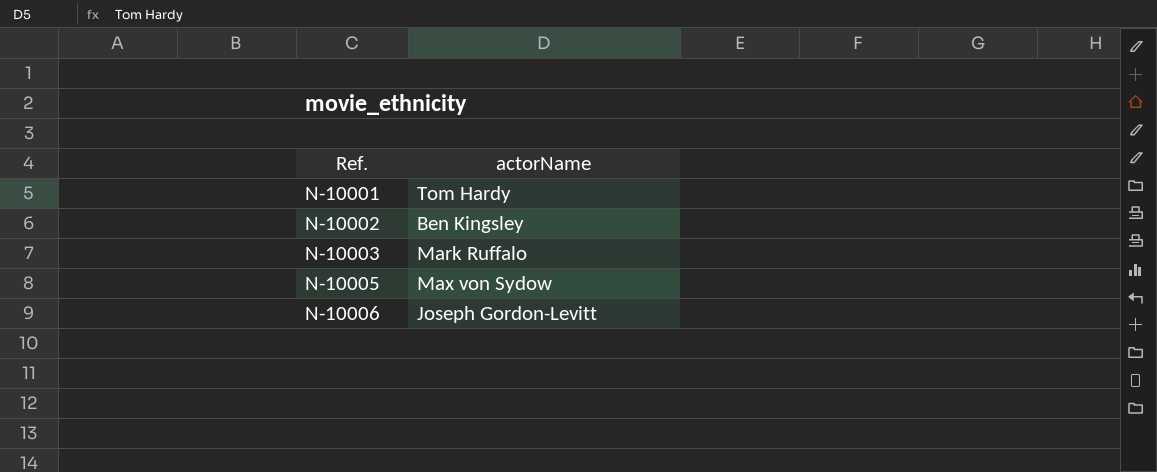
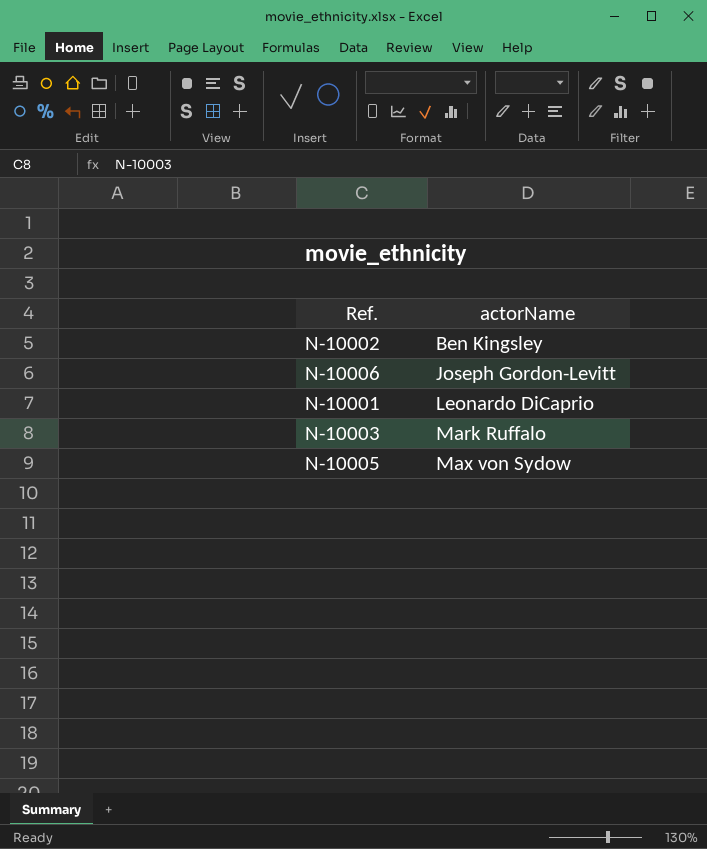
row order: Ref. ascending -> actorName ascending
N-10001 | actorName: Tom Hardy -> Leonardo DiCaprio

